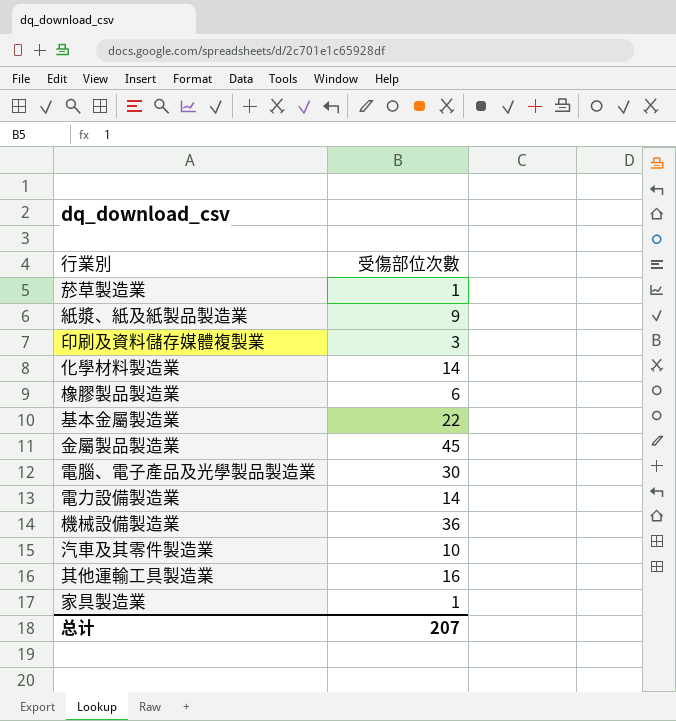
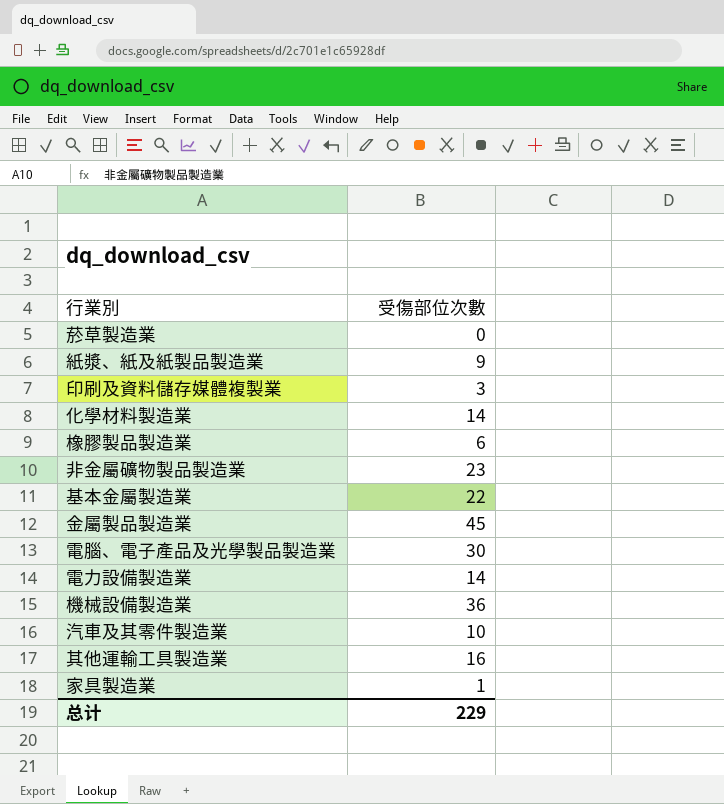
菸草製造業 | 受傷部位次數: 1 -> 0
row 非金屬礦物製品製造業: none -> 23
总计 | 受傷部位次數: 207 -> 229

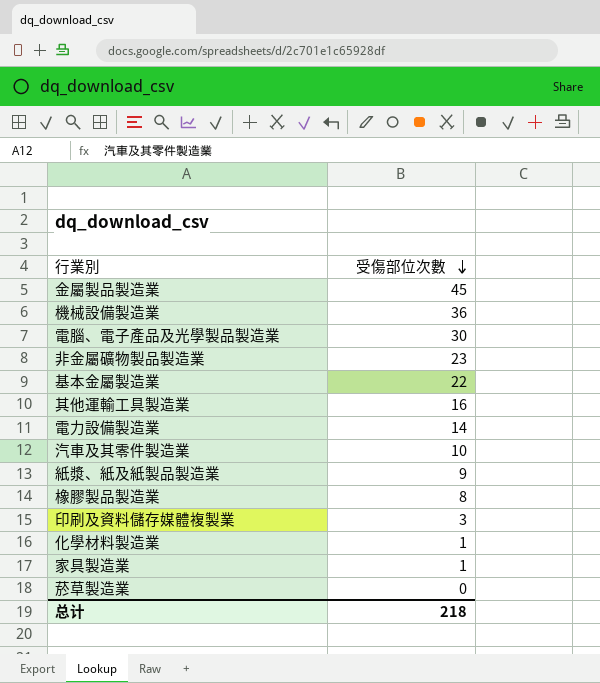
row order: none -> 受傷部位次數 descending
橡膠製品製造業 | 受傷部位次數: 6 -> 8
化學材料製造業 | 受傷部位次數: 14 -> 1
总计 | 受傷部位次數: 229 -> 218

